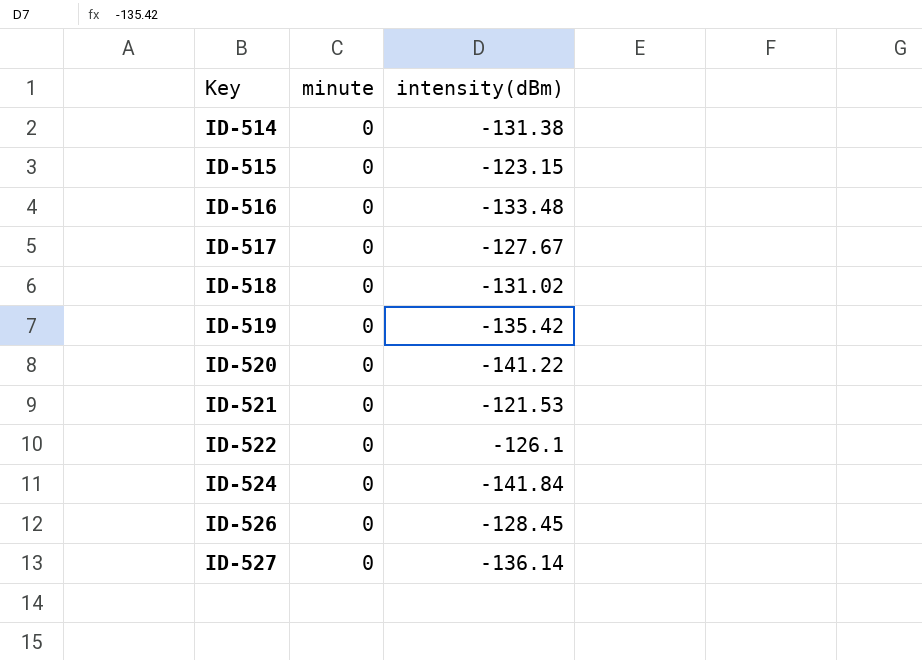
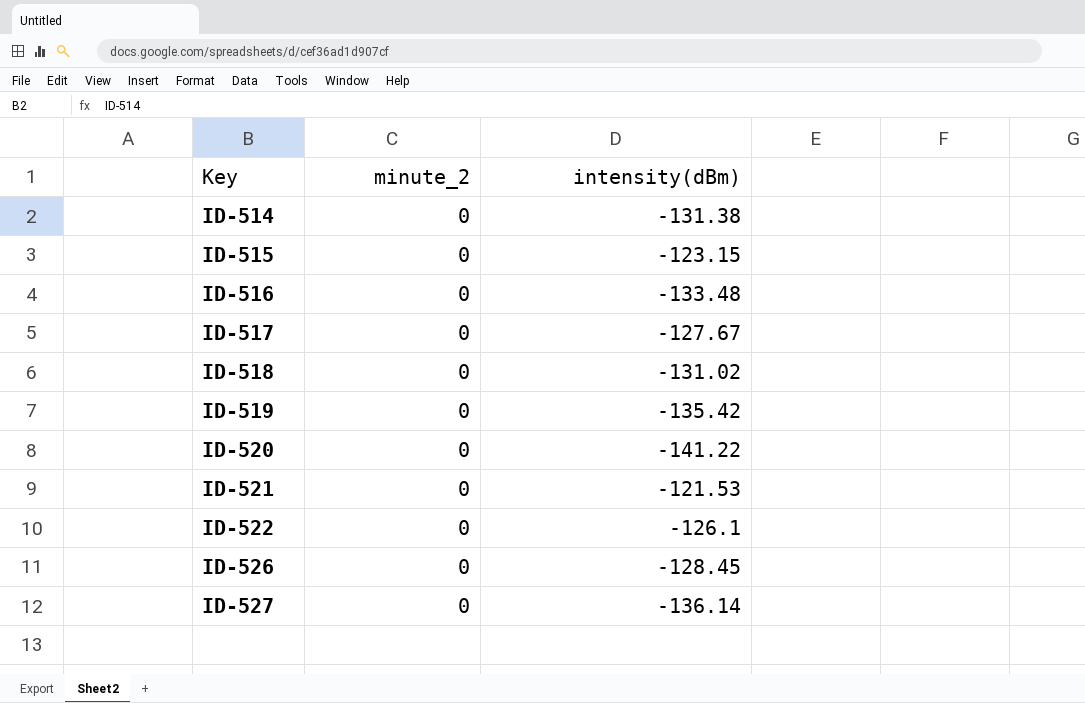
column name: minute -> minute_2
row ID-524: 0 | -141.84 -> none

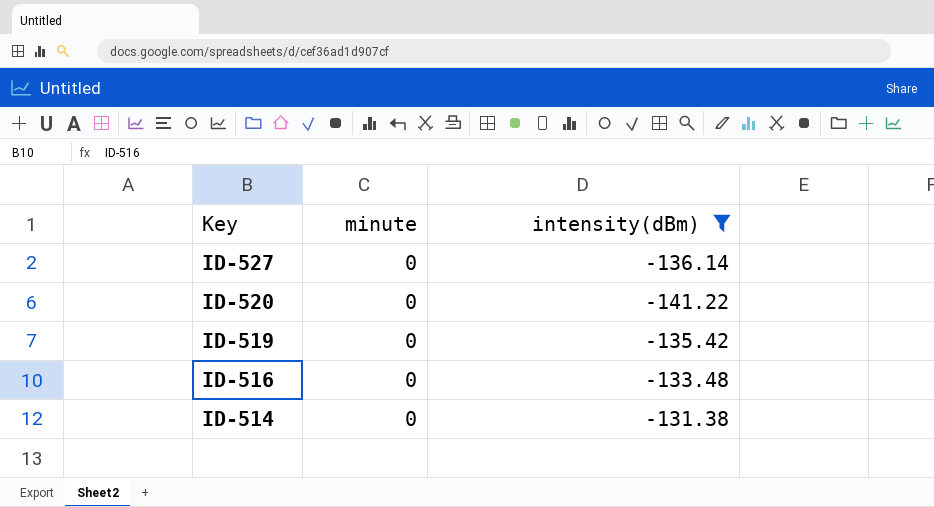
filter: none -> intensity(dBm) <= -131.38
row order: Key ascending -> Key descending
column name: minute_2 -> minute

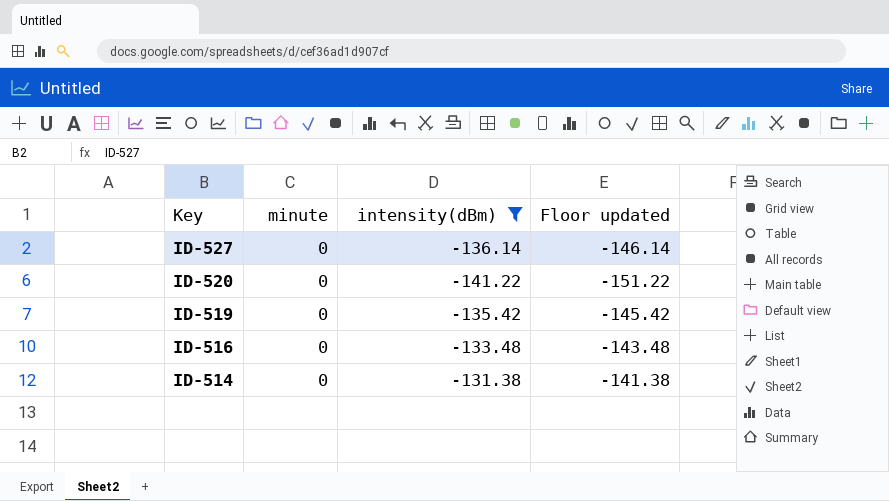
column Floor updated | formula: none -> [intensity(dBm)] - 10

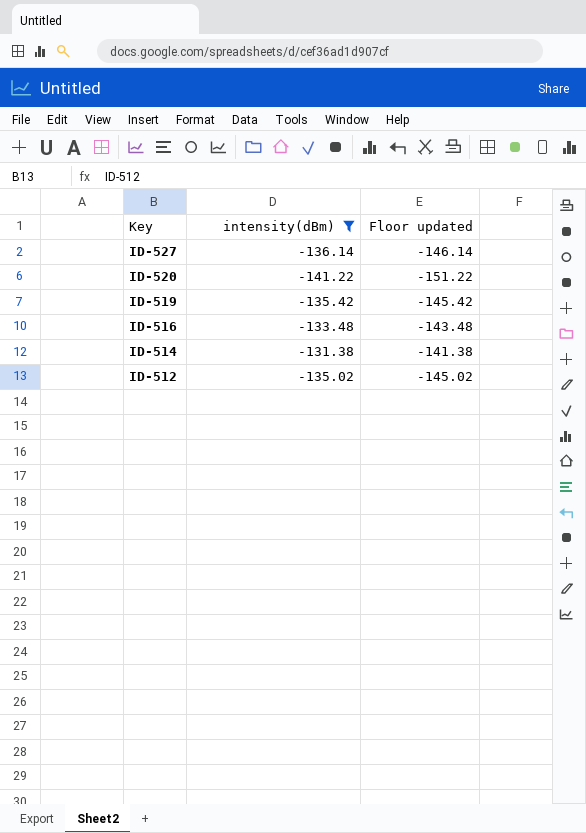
column minute | position: 2 -> none
row ID-512: none -> -135.02 | -145.02

